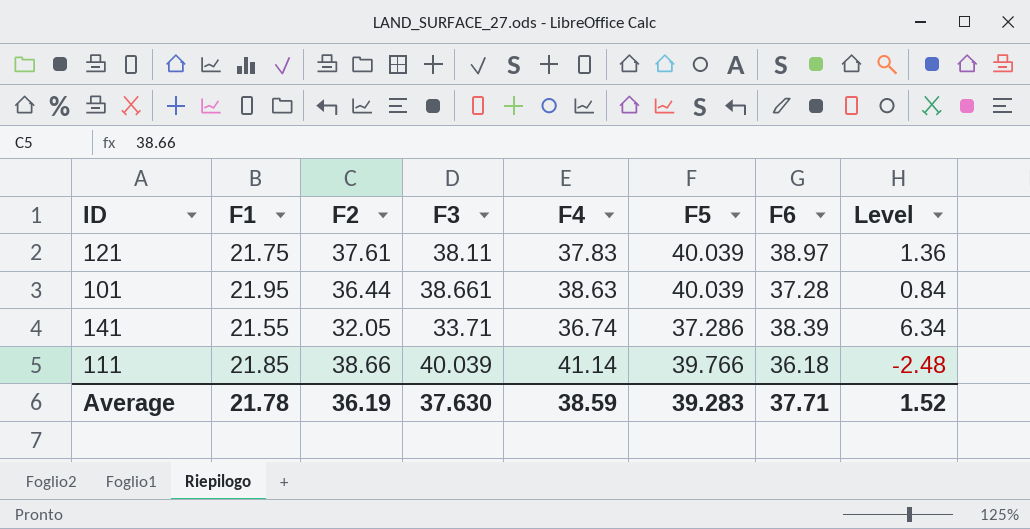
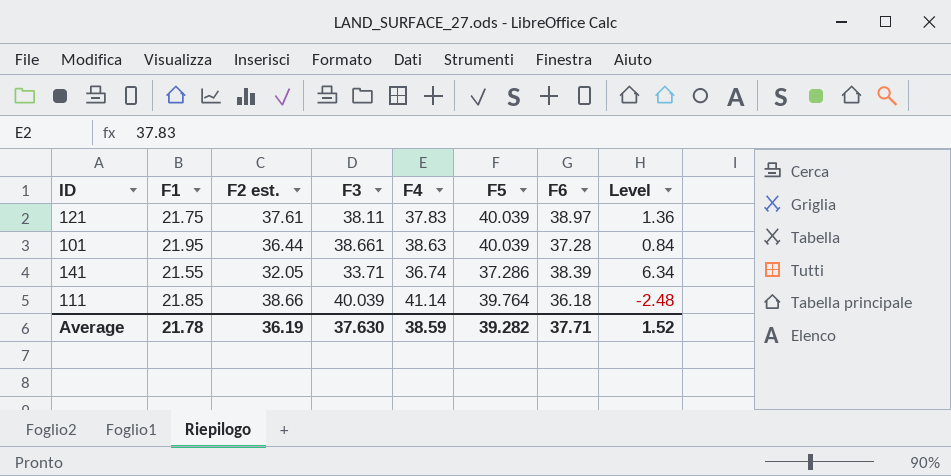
column name: F2 -> F2 est.
111 | F5: 39.766 -> 39.764
Average | F5: 39.283 -> 39.282

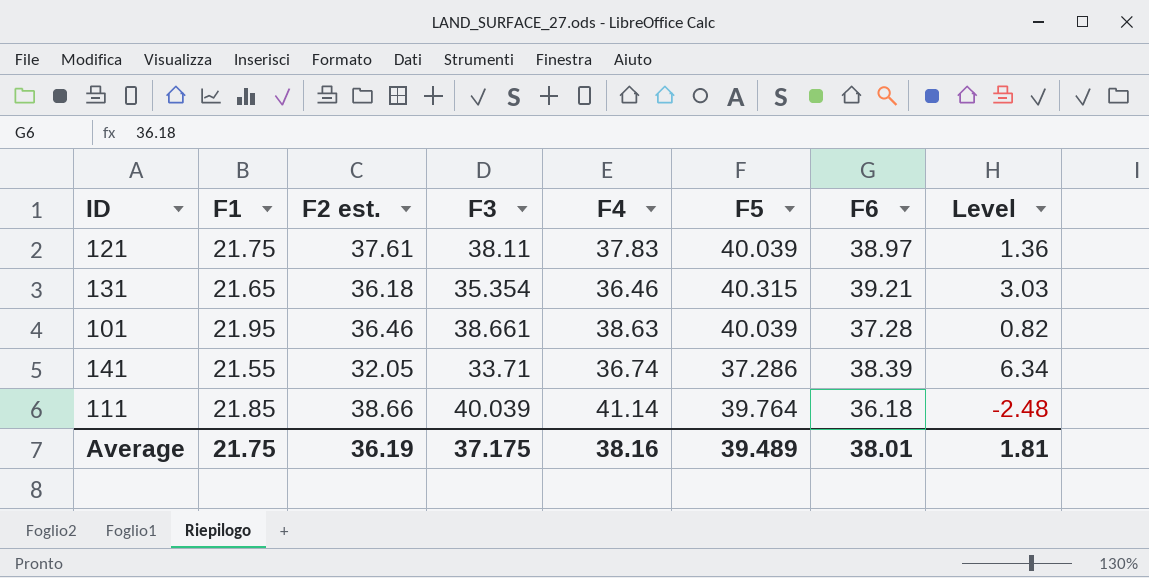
row 131: none -> 21.65 | 36.18 | 35.354 | 36.46 | 40.315 | 39.21 | 3.03
101 | F2 est.: 36.44 -> 36.46
101 | Level: 0.84 -> 0.82
Average | F1: 21.78 -> 21.75
Average | F3: 37.630 -> 37.175
Average | F4: 38.59 -> 38.16
Average | F5: 39.282 -> 39.489
Average | F6: 37.71 -> 38.01
Average | Level: 1.52 -> 1.81

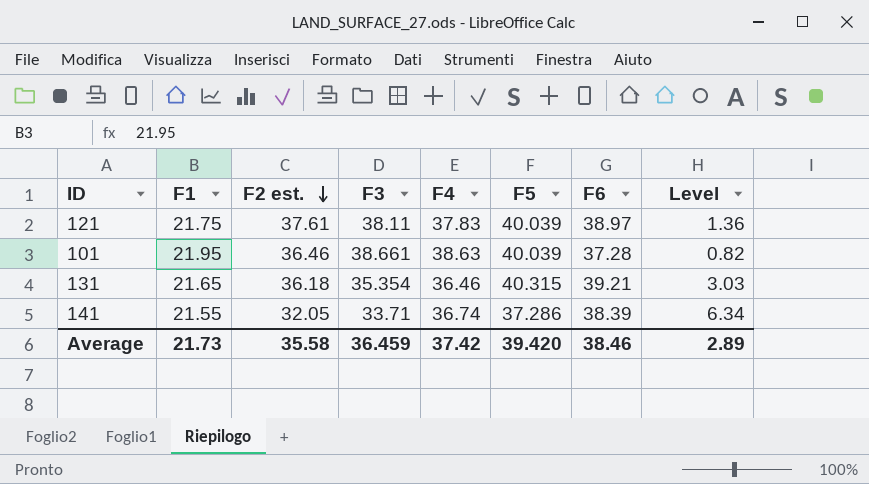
row order: none -> F2 est. descending
row 111: 21.85 | 38.66 | 40.039 | 41.14 | 39.764 | 36.18 | -2.48 -> none
Average | F1: 21.75 -> 21.73
Average | F2 est.: 36.19 -> 35.58
Average | F3: 37.175 -> 36.459
Average | F4: 38.16 -> 37.42
Average | F5: 39.489 -> 39.420
Average | F6: 38.01 -> 38.46
Average | Level: 1.81 -> 2.89

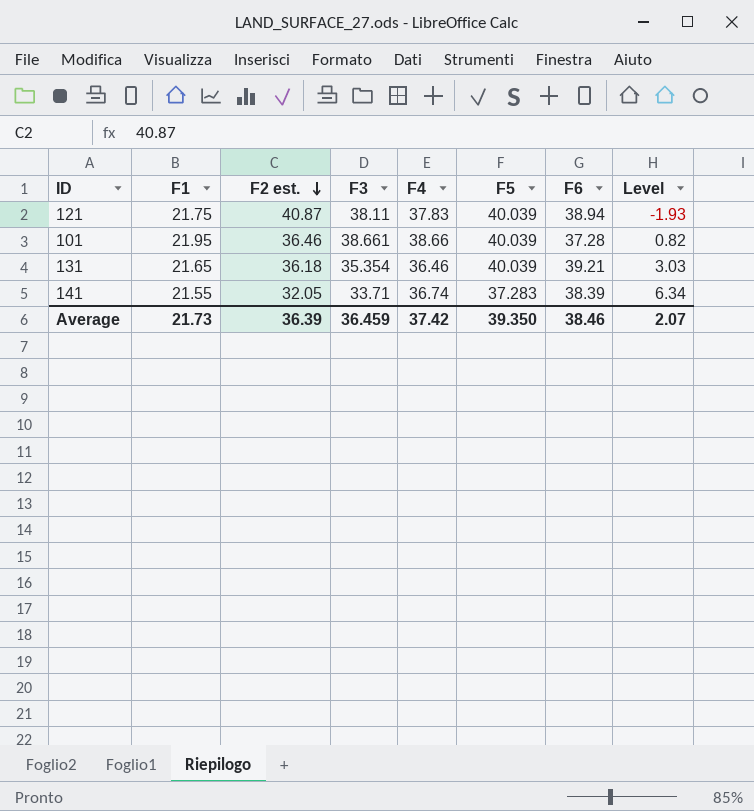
121 | F2 est.: 37.61 -> 40.87
121 | F6: 38.97 -> 38.94
121 | Level: 1.36 -> -1.93
101 | F4: 38.63 -> 38.66
131 | F5: 40.315 -> 40.039
141 | F5: 37.286 -> 37.283
Average | F2 est.: 35.58 -> 36.39
Average | F5: 39.420 -> 39.350
Average | Level: 2.89 -> 2.07

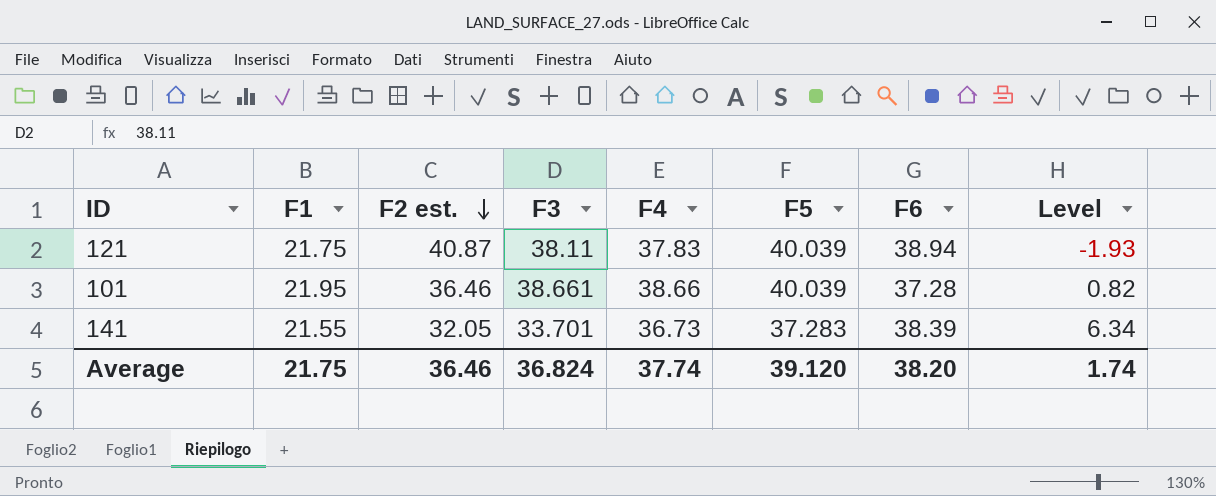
row 131: 21.65 | 36.18 | 35.354 | 36.46 | 40.039 | 39.21 | 3.03 -> none
141 | F3: 33.71 -> 33.701
141 | F4: 36.74 -> 36.73
Average | F1: 21.73 -> 21.75
Average | F2 est.: 36.39 -> 36.46
Average | F3: 36.459 -> 36.824
Average | F4: 37.42 -> 37.74
Average | F5: 39.350 -> 39.120
Average | F6: 38.46 -> 38.20
Average | Level: 2.07 -> 1.74

